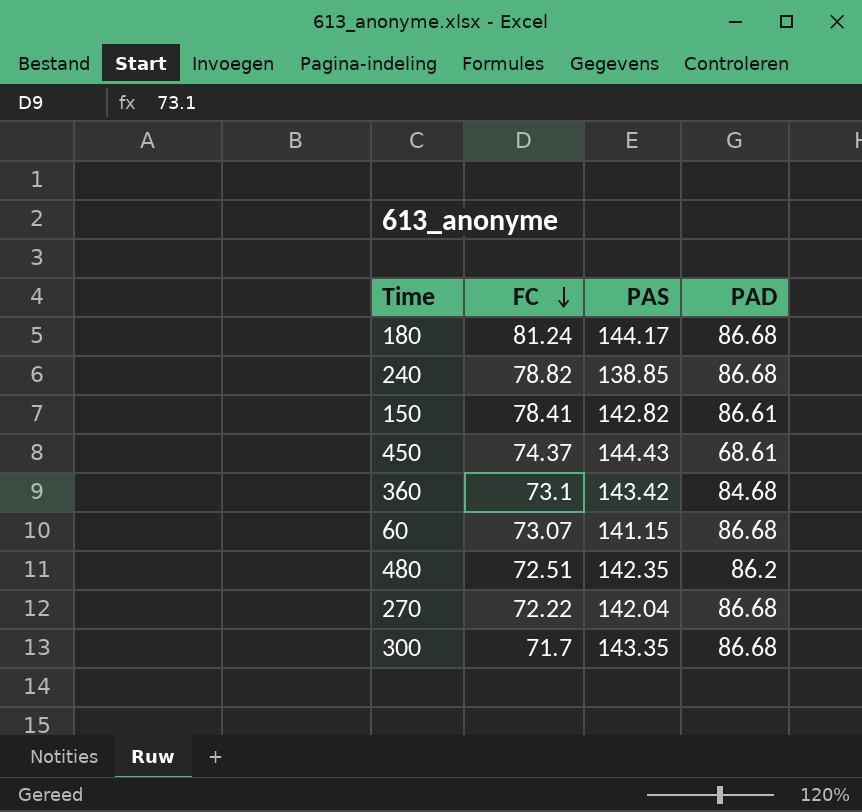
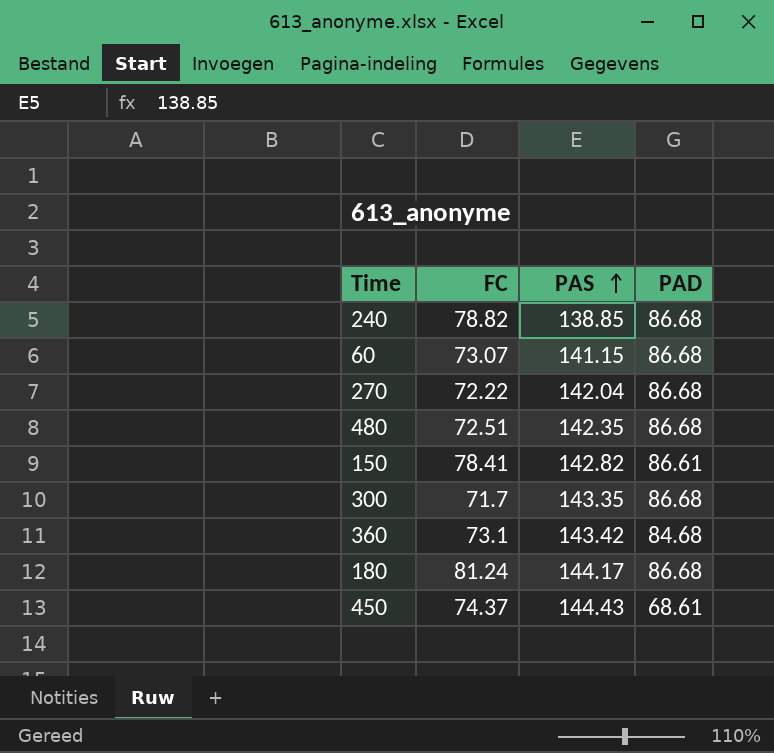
row order: FC descending -> PAS ascending
480 | PAD: 86.2 -> 86.68

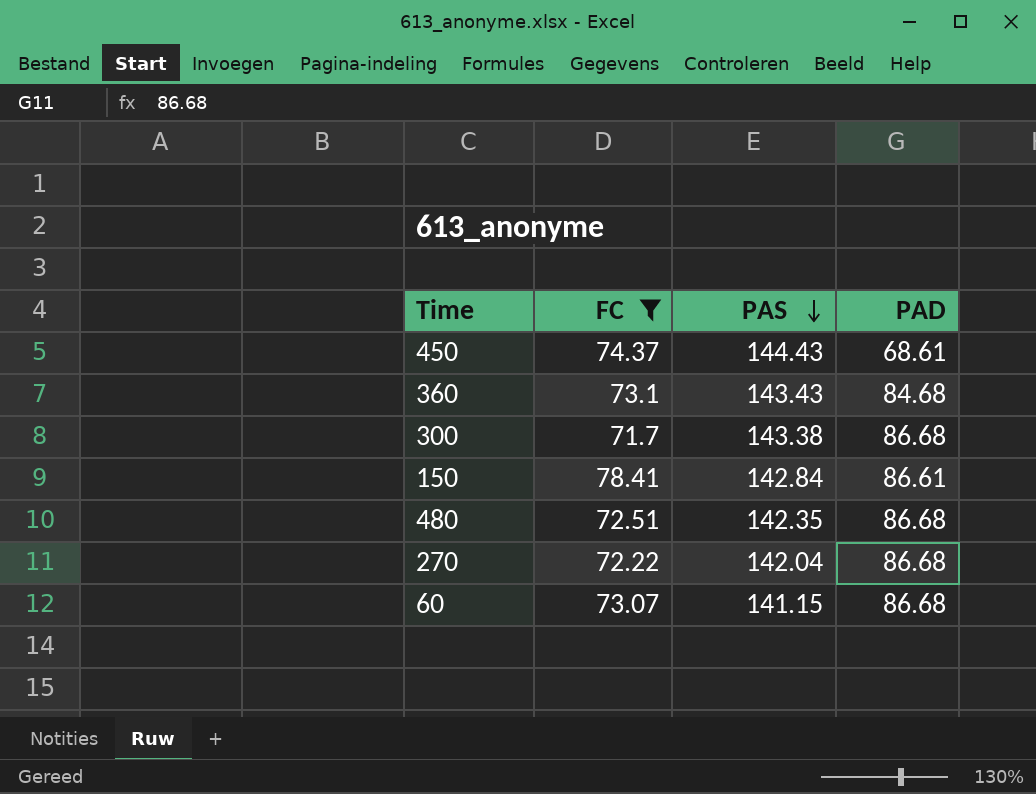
filter: none -> FC <= 78.41
row order: PAS ascending -> PAS descending
360 | PAS: 143.42 -> 143.43
300 | PAS: 143.35 -> 143.38
150 | PAS: 142.82 -> 142.84

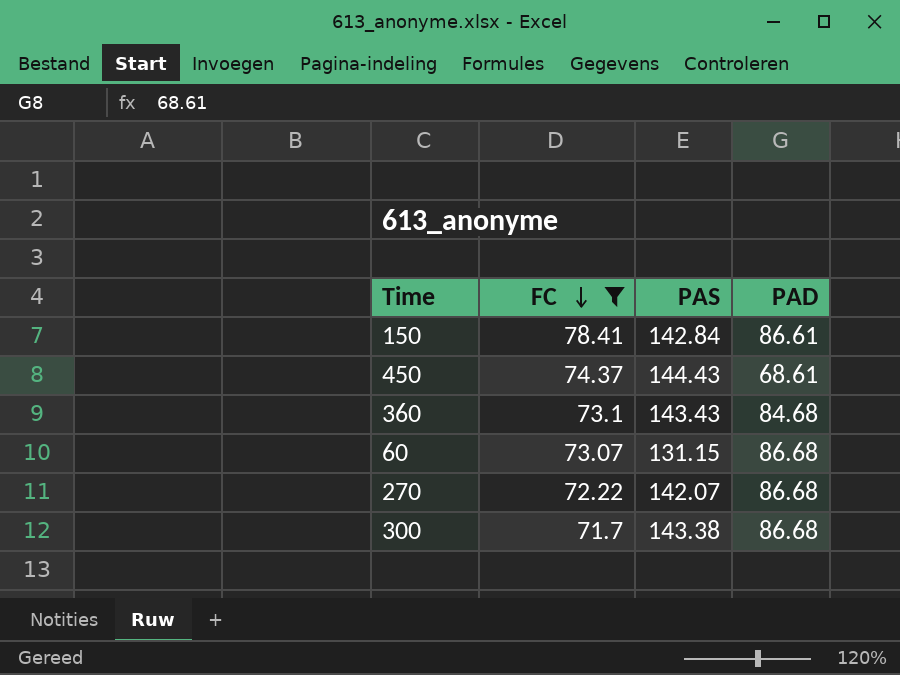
row order: PAS descending -> FC descending
row 480: 72.51 | 142.35 | 86.68 -> none
60 | PAS: 141.15 -> 131.15
270 | PAS: 142.04 -> 142.07

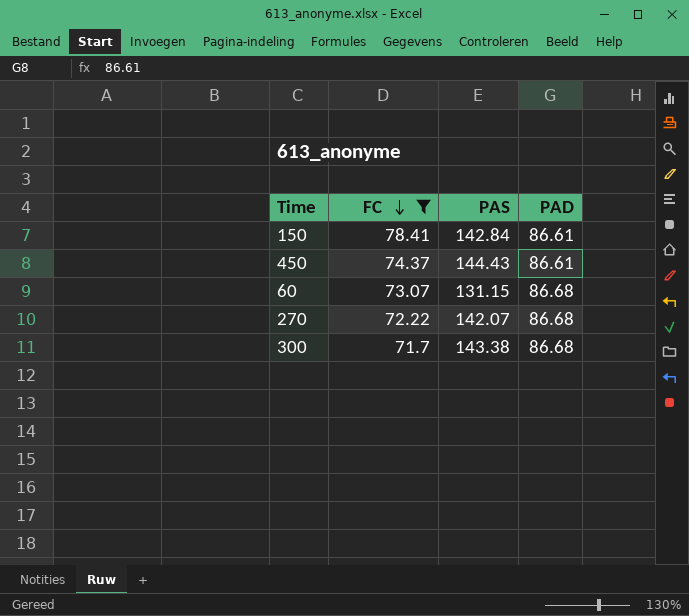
row 360: 73.1 | 143.43 | 84.68 -> none
450 | PAD: 68.61 -> 86.61

